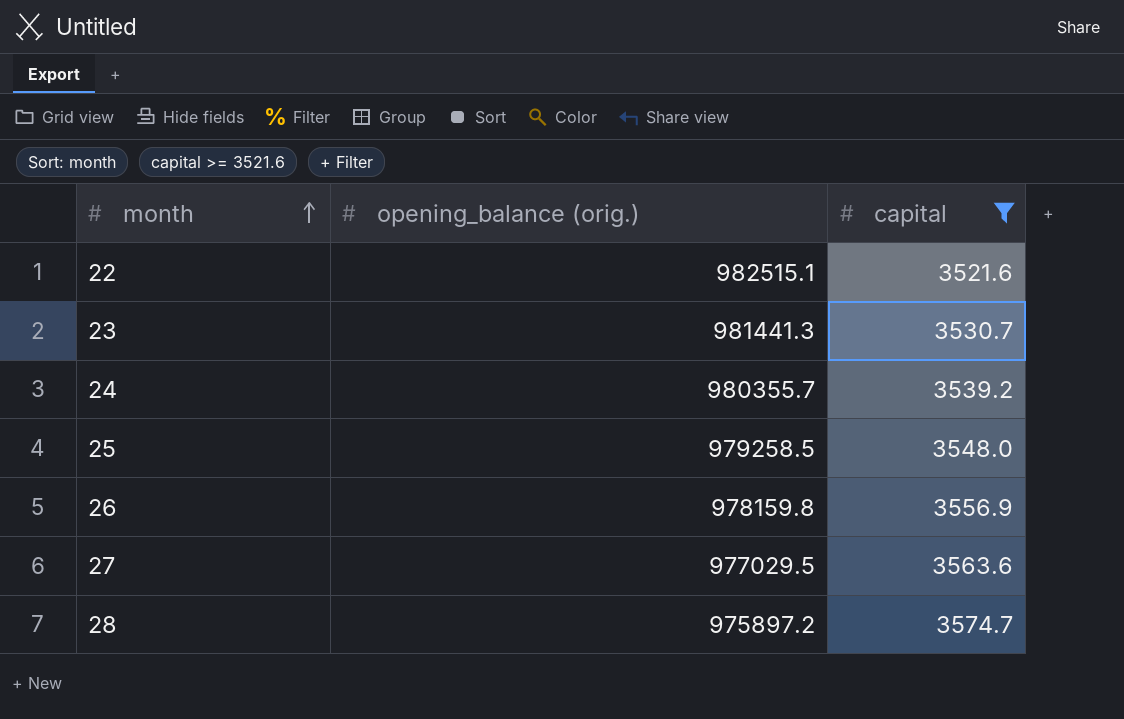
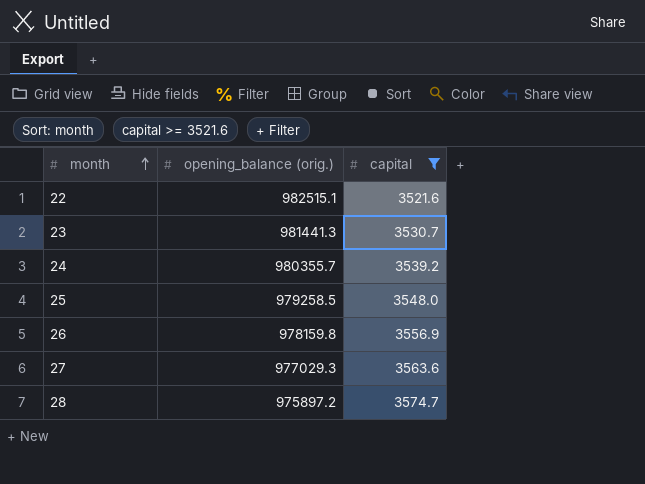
27 | opening_balance (orig.): 977029.5 -> 977029.3

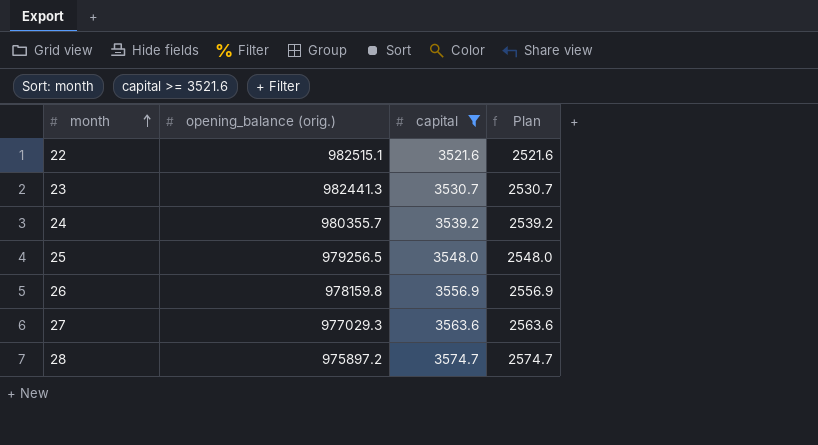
column Plan | formula: none -> [capital] - 1000
23 | opening_balance (orig.): 981441.3 -> 982441.3
25 | opening_balance (orig.): 979258.5 -> 979256.5

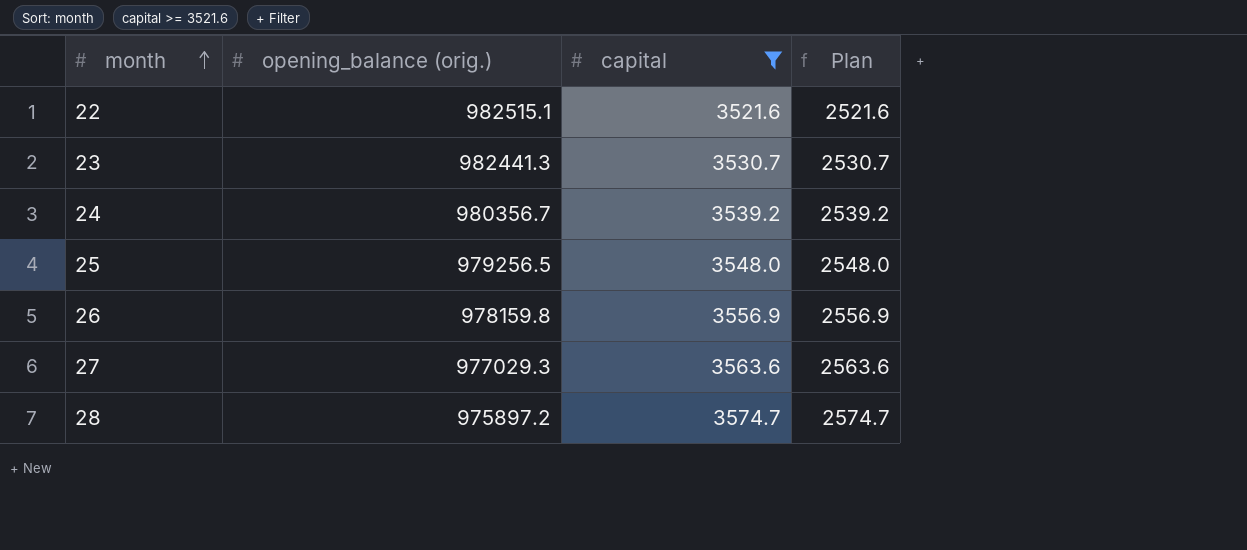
24 | opening_balance (orig.): 980355.7 -> 980356.7

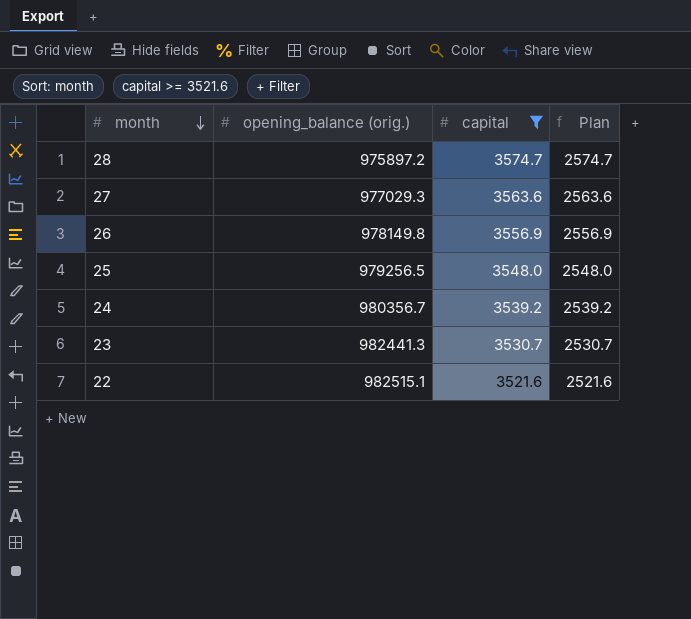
row order: month ascending -> month descending
26 | opening_balance (orig.): 978159.8 -> 978149.8

